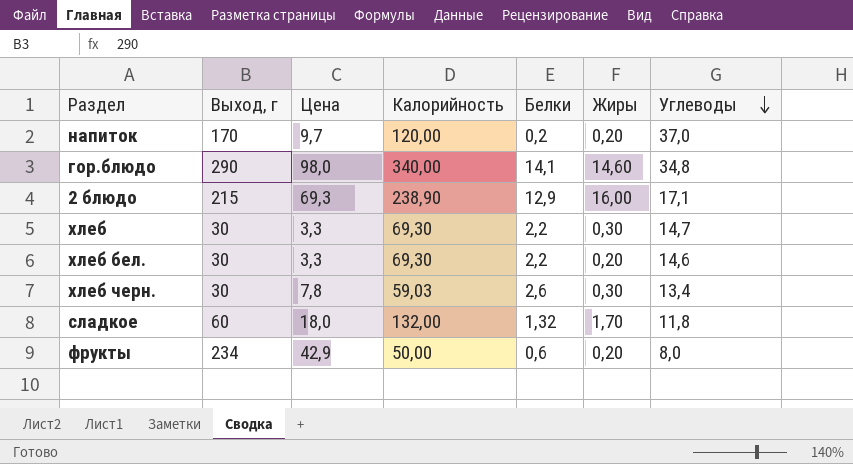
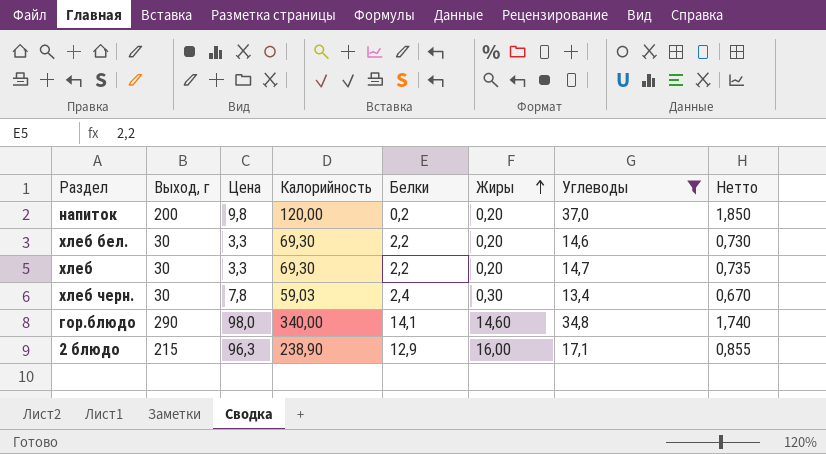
filter: none -> Углеводы >= 13,4
row order: Углеводы descending -> Жиры ascending
column Нетто | formula: none -> [Углеводы] * 0,05
напиток | Выход, г: 170 -> 200
напиток | Цена: 9,7 -> 9,8
хлеб | Жиры: 0,30 -> 0,20
хлеб черн. | Белки: 2,6 -> 2,4
2 блюдо | Цена: 69,3 -> 96,3

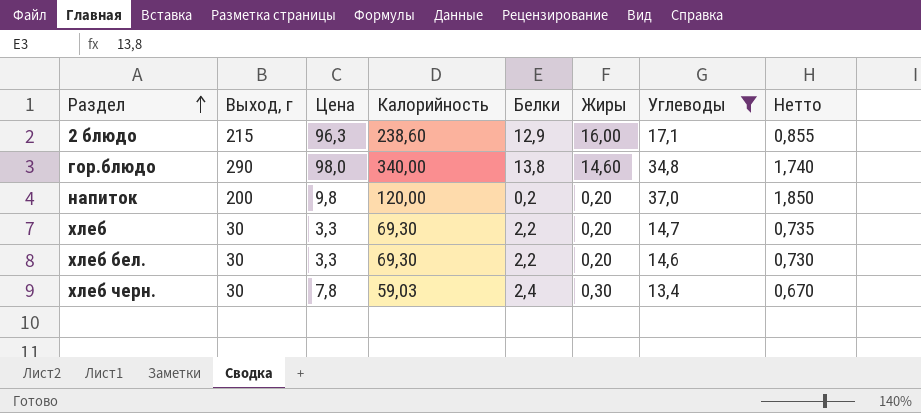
row order: Жиры ascending -> Раздел ascending
2 блюдо | Калорийность: 238,90 -> 238,60
гор.блюдо | Белки: 14,1 -> 13,8

